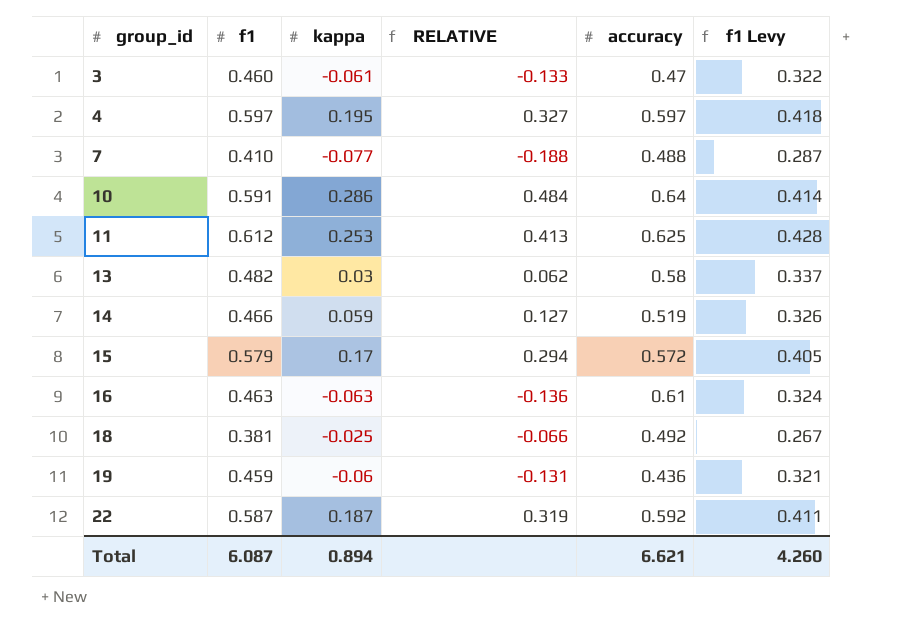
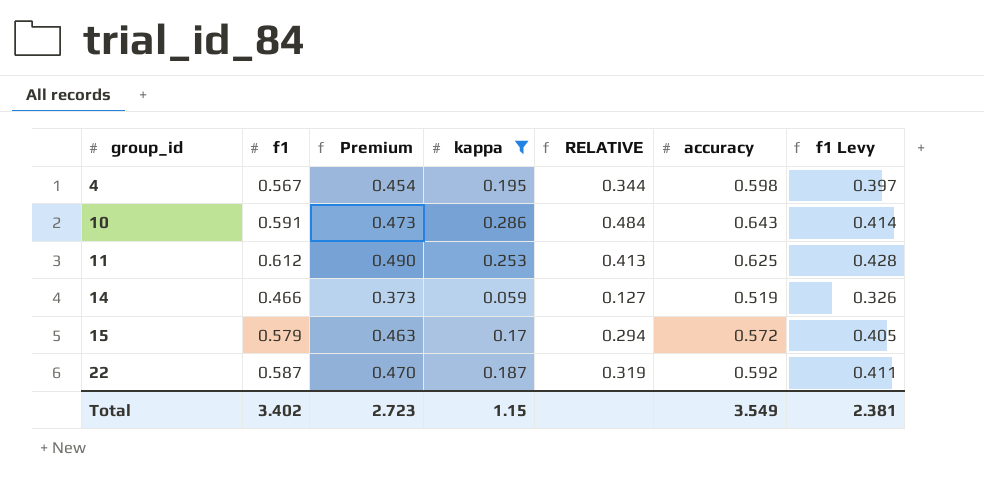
filter: none -> kappa >= 0.059
column Premium | formula: none -> [f1] * 0.8
4 | f1: 0.597 -> 0.567
4 | RELATIVE: 0.327 -> 0.344
4 | accuracy: 0.597 -> 0.598
4 | f1 Levy: 0.418 -> 0.397
10 | accuracy: 0.64 -> 0.643
Total | f1: 6.087 -> 3.402
Total | kappa: 0.894 -> 1.15
Total | accuracy: 6.621 -> 3.549
Total | f1 Levy: 4.260 -> 2.381

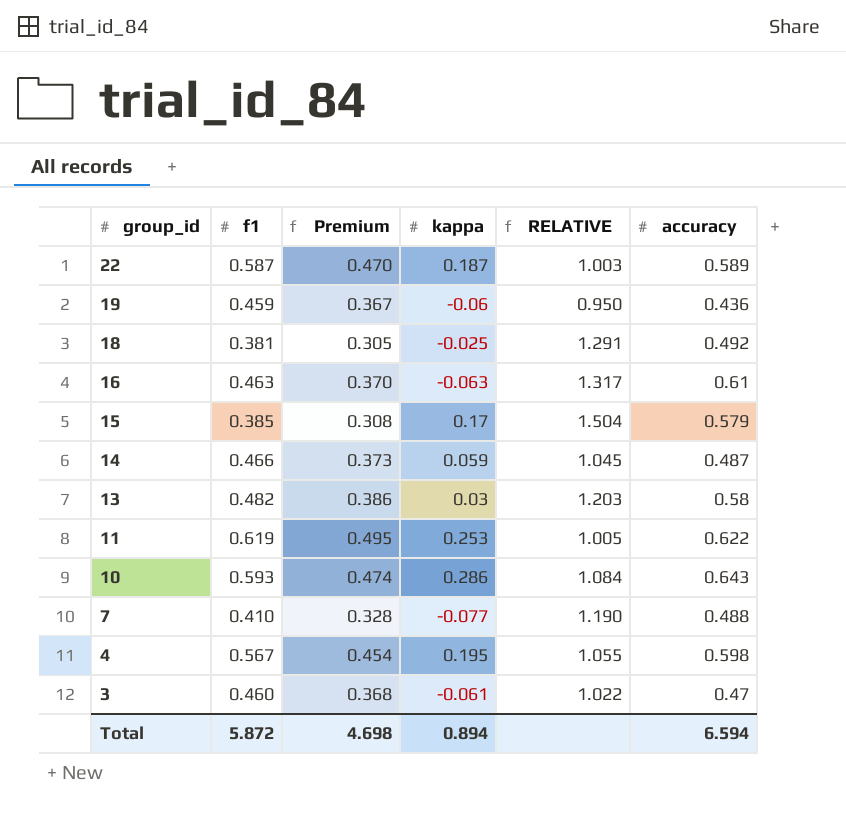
filter: kappa >= 0.059 -> none
row order: group_id ascending -> group_id descending
column f1 Levy | formula: [f1] * 0.7 -> none
column RELATIVE | formula: [kappa] / [f1] -> [accuracy] / [f1]
22 | accuracy: 0.592 -> 0.589
15 | f1: 0.579 -> 0.385
15 | Premium: 0.463 -> 0.308
15 | accuracy: 0.572 -> 0.579
14 | accuracy: 0.519 -> 0.487
11 | f1: 0.612 -> 0.619
11 | Premium: 0.490 -> 0.495
11 | accuracy: 0.625 -> 0.622
10 | f1: 0.591 -> 0.593
10 | Premium: 0.473 -> 0.474
Total | f1: 3.402 -> 5.872
Total | Premium: 2.723 -> 4.698
Total | kappa: 1.15 -> 0.894
Total | accuracy: 3.549 -> 6.594

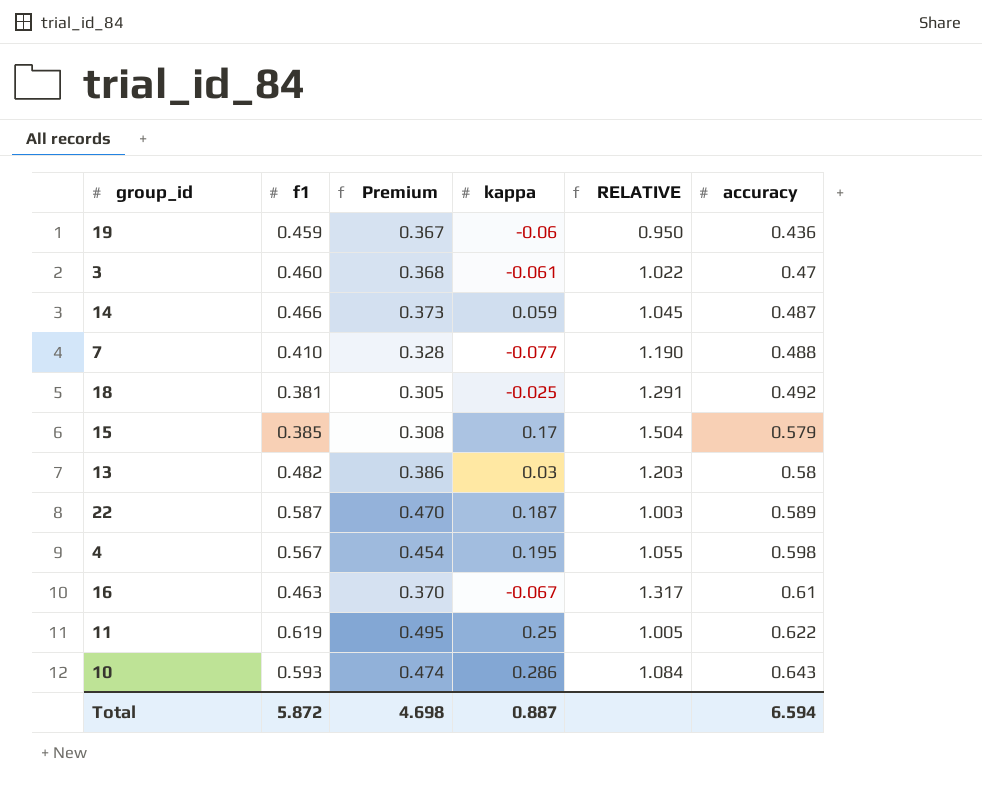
row order: group_id descending -> accuracy ascending
16 | kappa: -0.063 -> -0.067
11 | kappa: 0.253 -> 0.25
Total | kappa: 0.894 -> 0.887

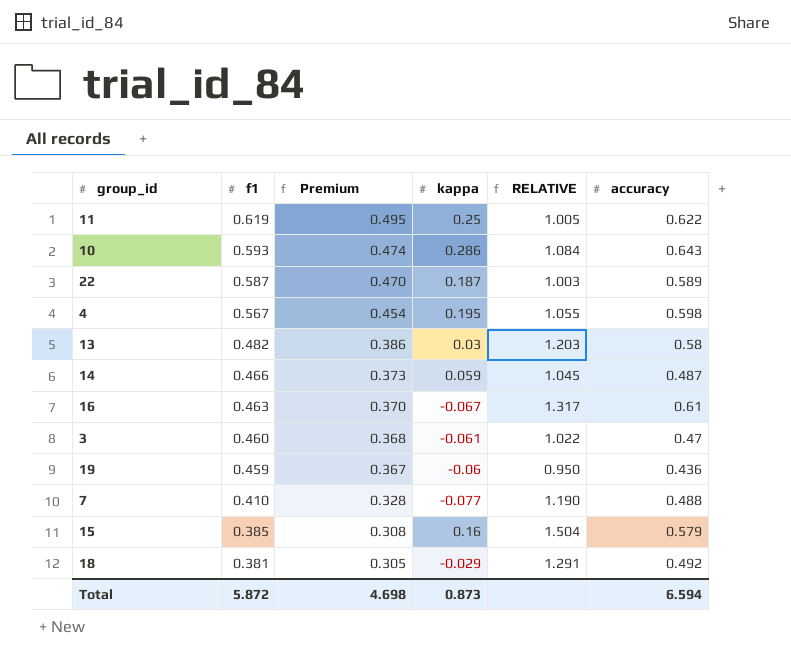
row order: accuracy ascending -> f1 descending
15 | kappa: 0.17 -> 0.16
18 | kappa: -0.025 -> -0.029
Total | kappa: 0.887 -> 0.873

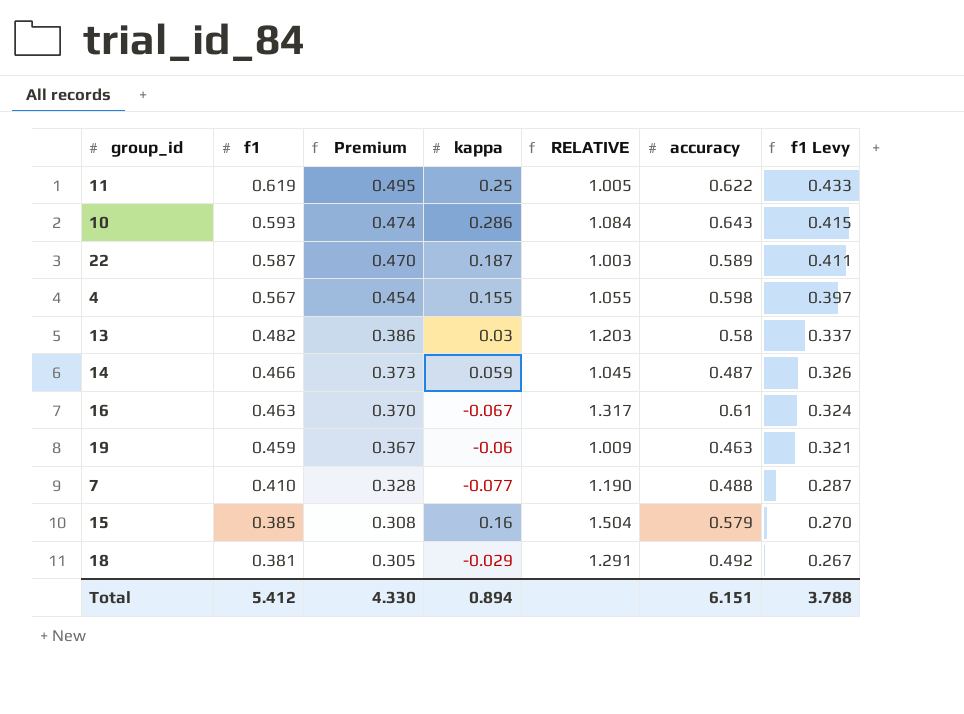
column f1 Levy | formula: none -> [f1] * 0.7
row 3: 0.460 | 0.368 | -0.061 | 1.022 | 0.47 -> none
4 | kappa: 0.195 -> 0.155
19 | RELATIVE: 0.950 -> 1.009
19 | accuracy: 0.436 -> 0.463
Total | f1: 5.872 -> 5.412
Total | Premium: 4.698 -> 4.330
Total | kappa: 0.873 -> 0.894
Total | accuracy: 6.594 -> 6.151

